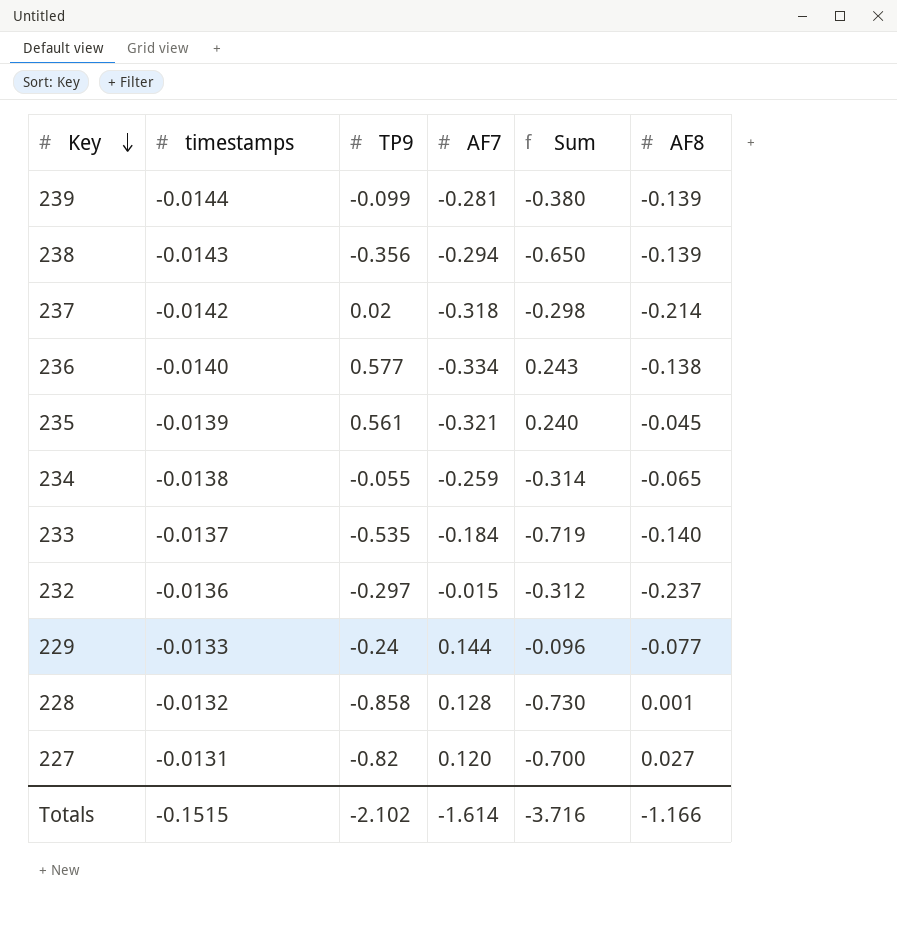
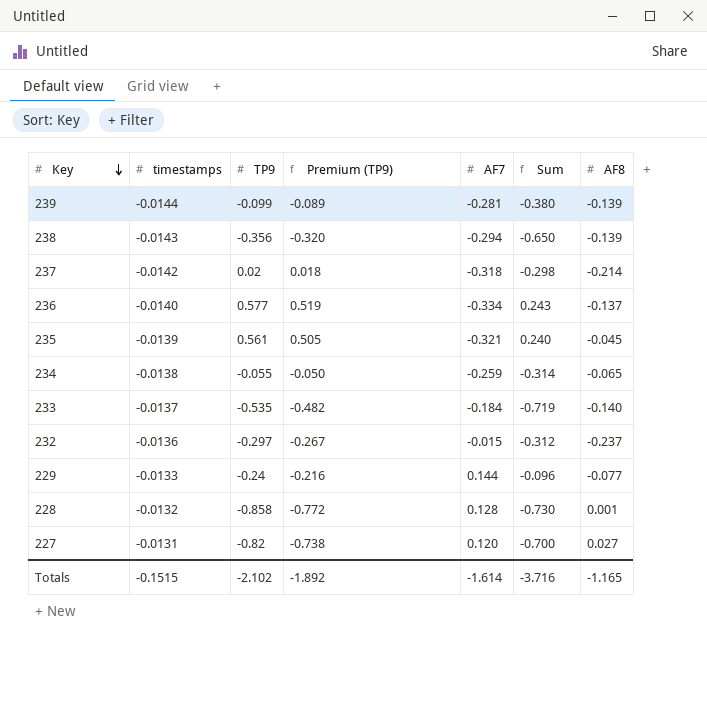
column Premium (TP9) | formula: none -> [TP9] * 0.9
236 | AF8: -0.138 -> -0.137
Totals | AF8: -1.166 -> -1.165

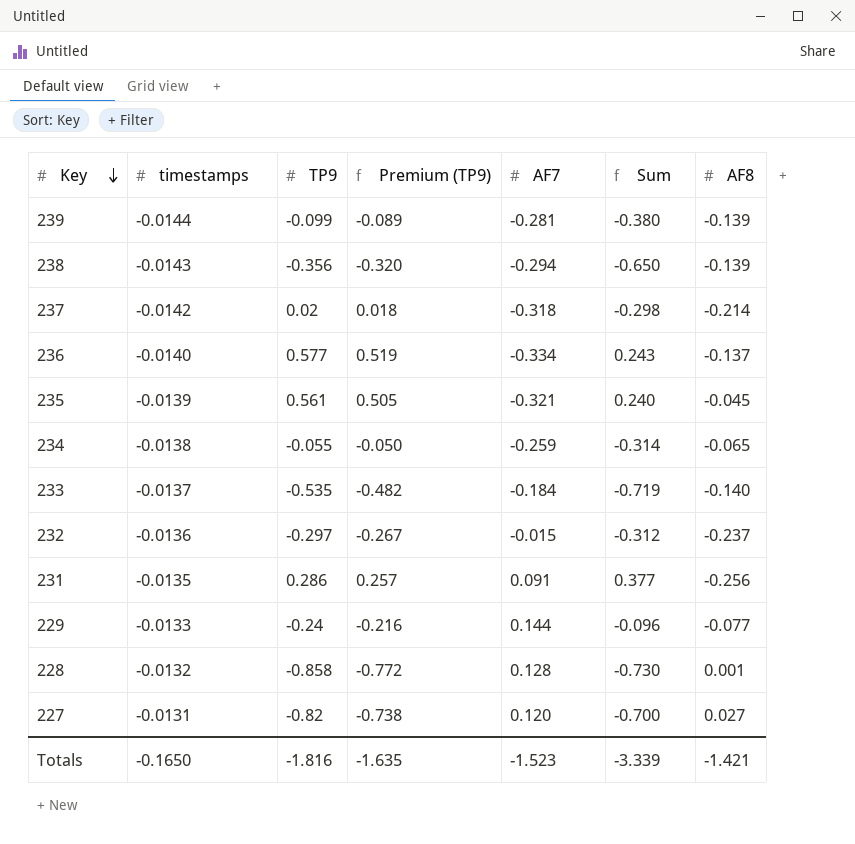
row 231: none -> -0.0135 | 0.286 | 0.257 | 0.091 | 0.377 | -0.256
Totals | timestamps: -0.1515 -> -0.1650
Totals | TP9: -2.102 -> -1.816
Totals | Premium (TP9): -1.892 -> -1.635
Totals | AF7: -1.614 -> -1.523
Totals | Sum: -3.716 -> -3.339
Totals | AF8: -1.165 -> -1.421

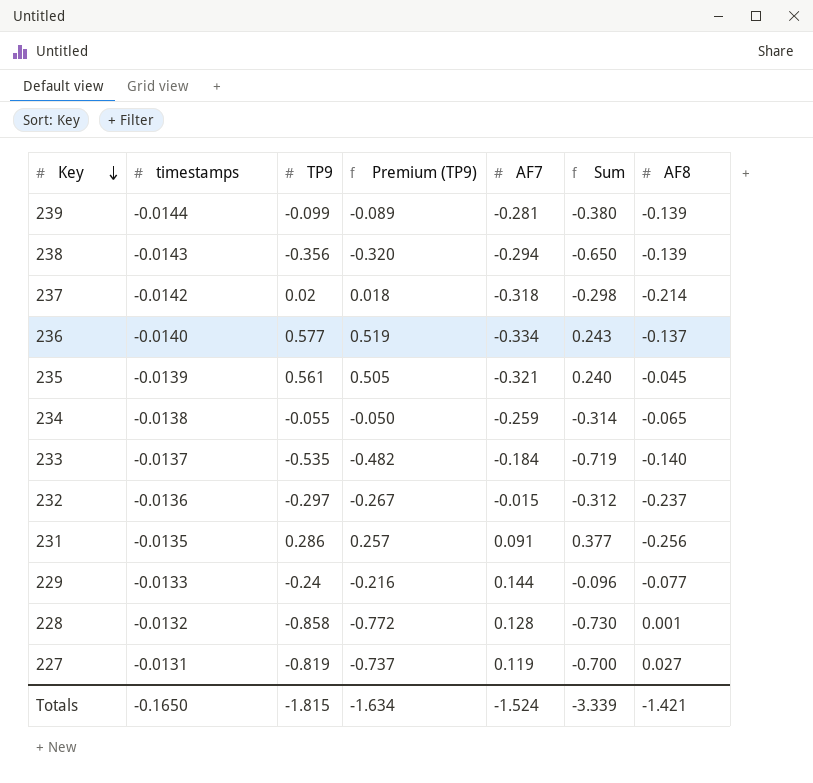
227 | TP9: -0.82 -> -0.819
227 | Premium (TP9): -0.738 -> -0.737
227 | AF7: 0.120 -> 0.119
Totals | TP9: -1.816 -> -1.815
Totals | Premium (TP9): -1.635 -> -1.634
Totals | AF7: -1.523 -> -1.524

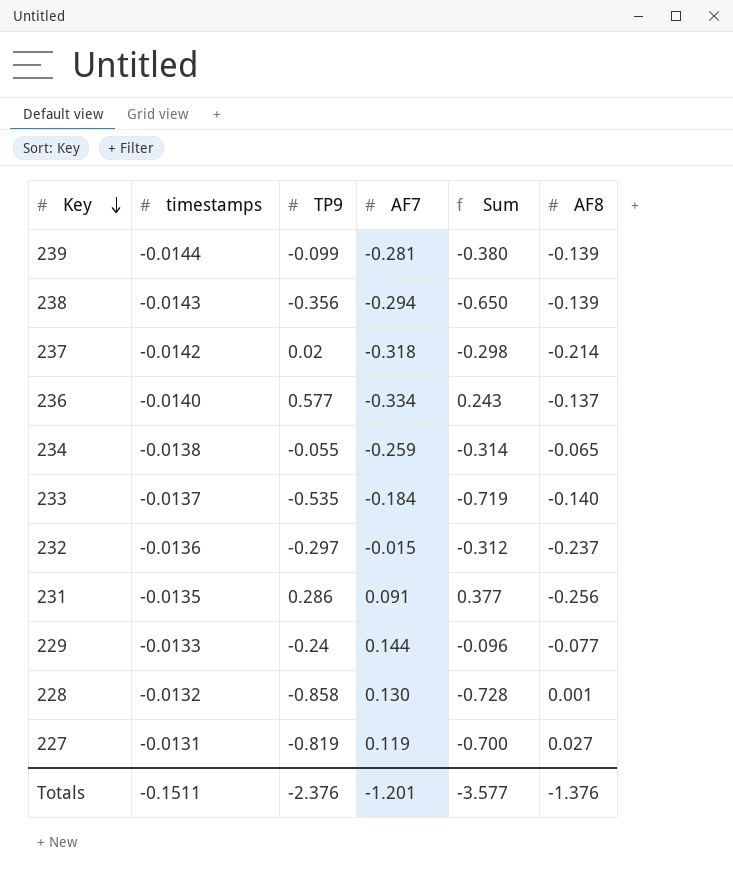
column Premium (TP9) | formula: [TP9] * 0.9 -> none
row 235: -0.0139 | 0.561 | 0.505 | -0.321 | 0.240 | -0.045 -> none
228 | AF7: 0.128 -> 0.130
228 | Sum: -0.730 -> -0.728
Totals | timestamps: -0.1650 -> -0.1511
Totals | TP9: -1.815 -> -2.376
Totals | AF7: -1.524 -> -1.201
Totals | Sum: -3.339 -> -3.577
Totals | AF8: -1.421 -> -1.376

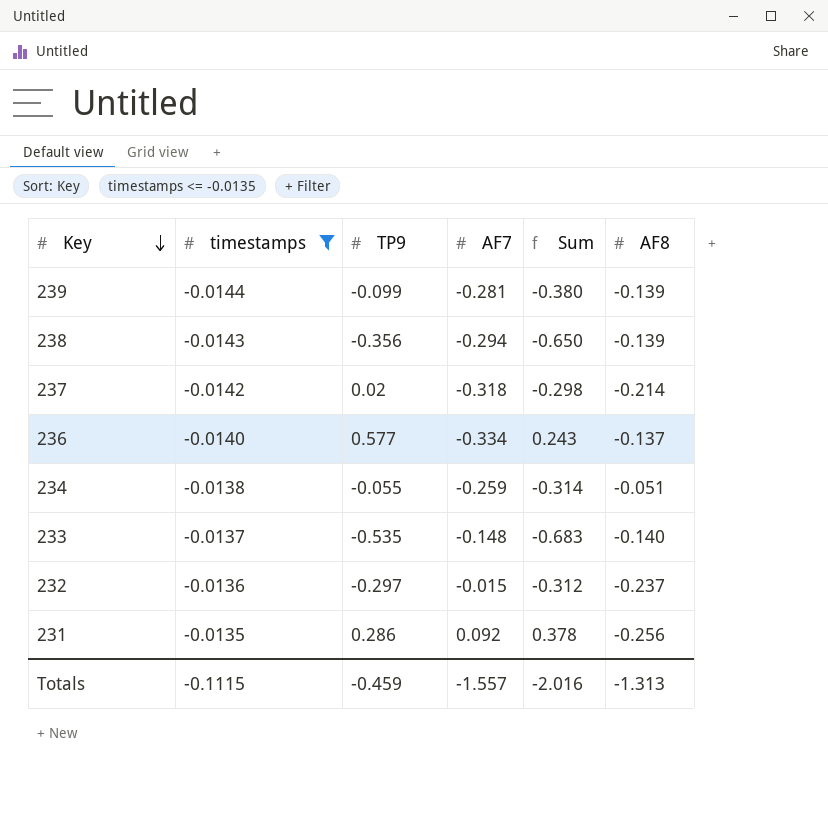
filter: none -> timestamps <= -0.0135
234 | AF8: -0.065 -> -0.051
233 | AF7: -0.184 -> -0.148
233 | Sum: -0.719 -> -0.683
231 | AF7: 0.091 -> 0.092
231 | Sum: 0.377 -> 0.378
Totals | timestamps: -0.1511 -> -0.1115
Totals | TP9: -2.376 -> -0.459
Totals | AF7: -1.201 -> -1.557
Totals | Sum: -3.577 -> -2.016
Totals | AF8: -1.376 -> -1.313

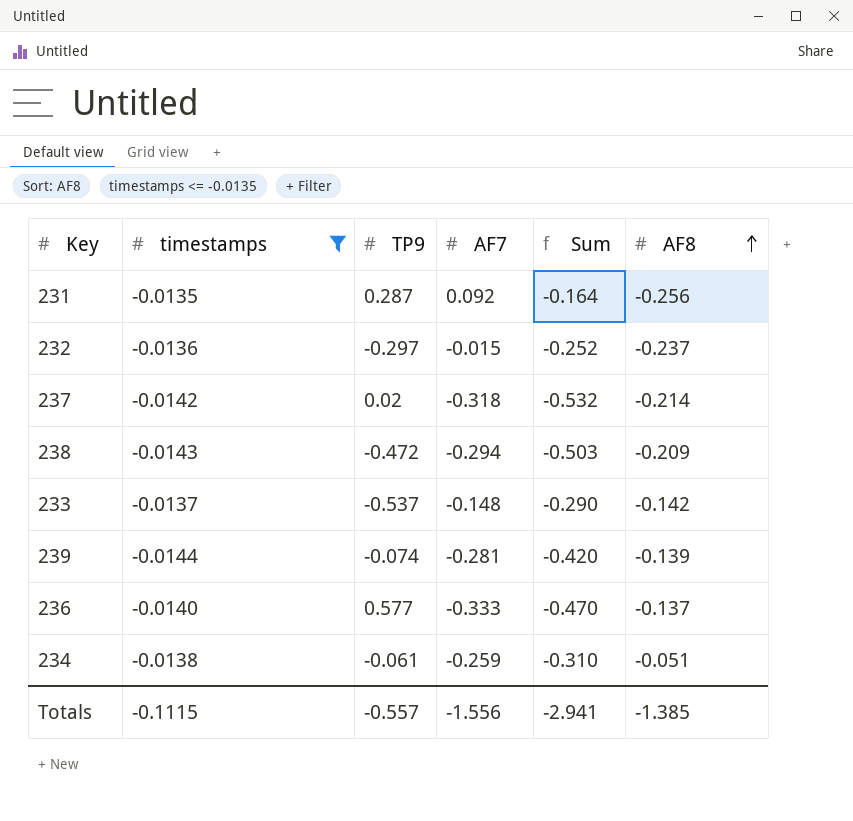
row order: Key descending -> AF8 ascending
column Sum | formula: [TP9] + [AF7] -> [AF7] + [AF8]
231 | TP9: 0.286 -> 0.287
238 | TP9: -0.356 -> -0.472
238 | AF8: -0.139 -> -0.209
233 | TP9: -0.535 -> -0.537
233 | AF8: -0.140 -> -0.142
239 | TP9: -0.099 -> -0.074
236 | AF7: -0.334 -> -0.333
234 | TP9: -0.055 -> -0.061
Totals | TP9: -0.459 -> -0.557
Totals | AF7: -1.557 -> -1.556
Totals | Sum: -2.016 -> -2.941
Totals | AF8: -1.313 -> -1.385

